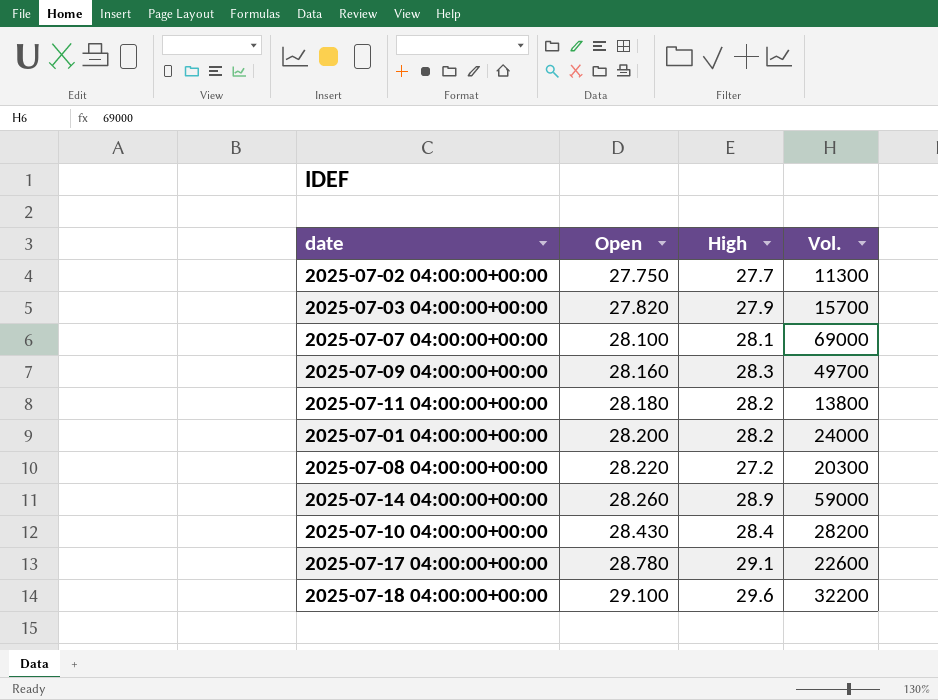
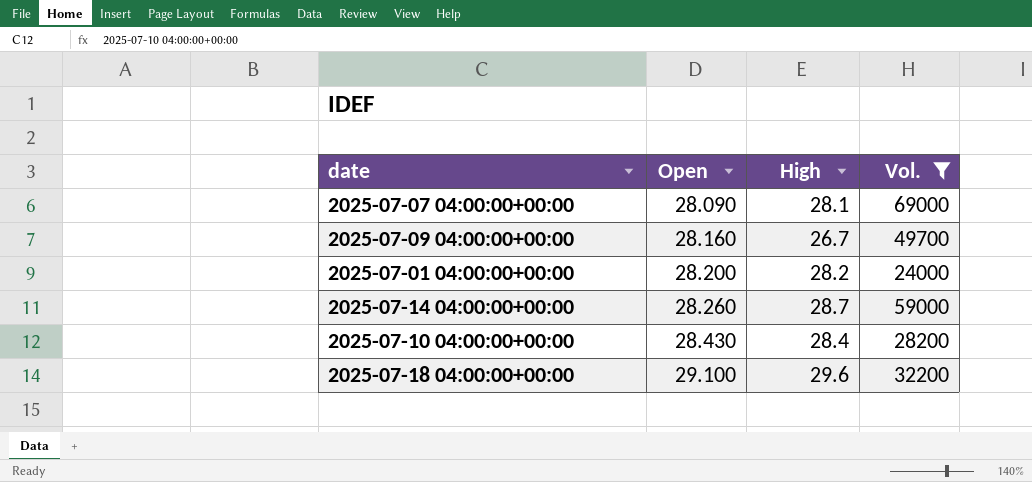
filter: none -> Vol. >= 24000
2025-07-07 04:00:00+00:00 | Open: 28.100 -> 28.090
2025-07-09 04:00:00+00:00 | High: 28.3 -> 26.7
2025-07-14 04:00:00+00:00 | High: 28.9 -> 28.7

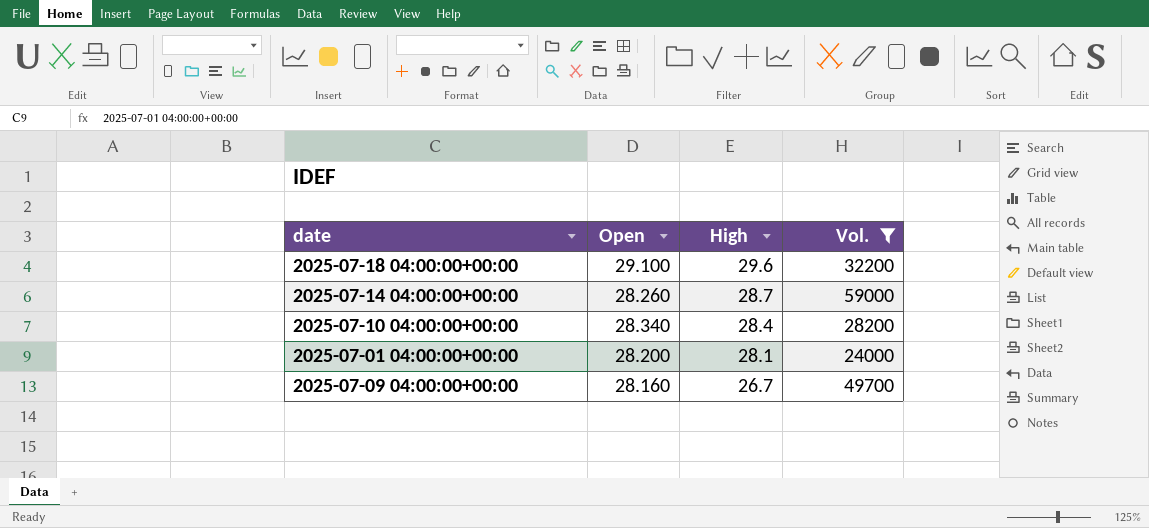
row order: Open ascending -> High descending
row 2025-07-07 04:00:00+00:00: 28.090 | 28.1 | 69000 -> none
2025-07-10 04:00:00+00:00 | Open: 28.430 -> 28.340
2025-07-01 04:00:00+00:00 | High: 28.2 -> 28.1

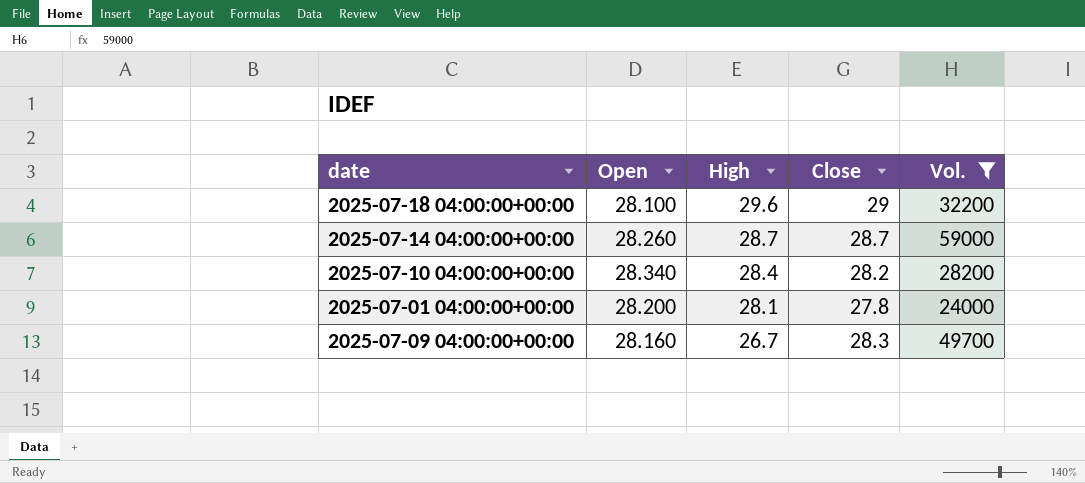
column Close | position: none -> 4
2025-07-18 04:00:00+00:00 | Open: 29.100 -> 28.100

